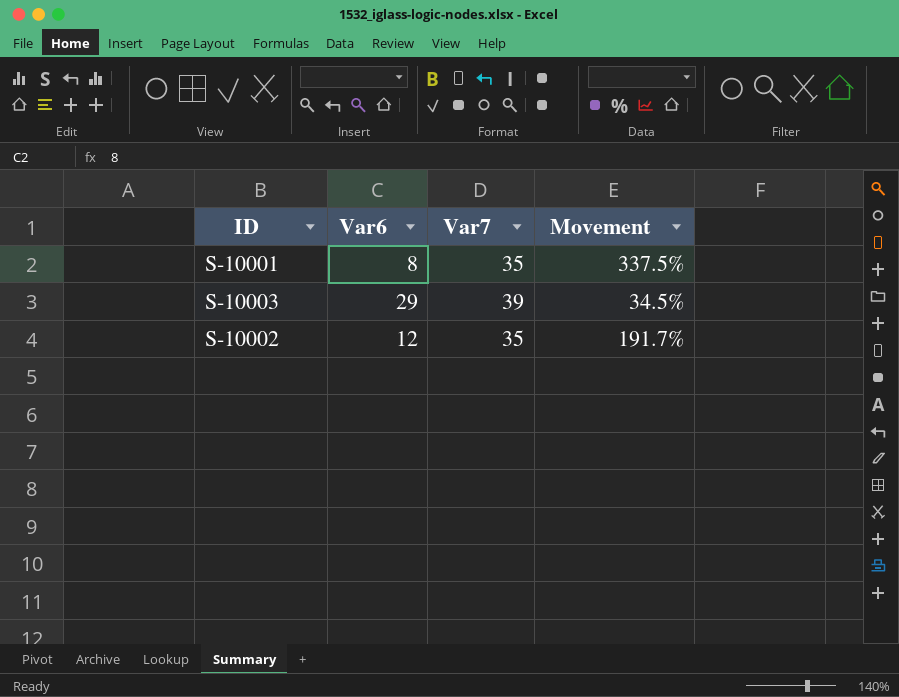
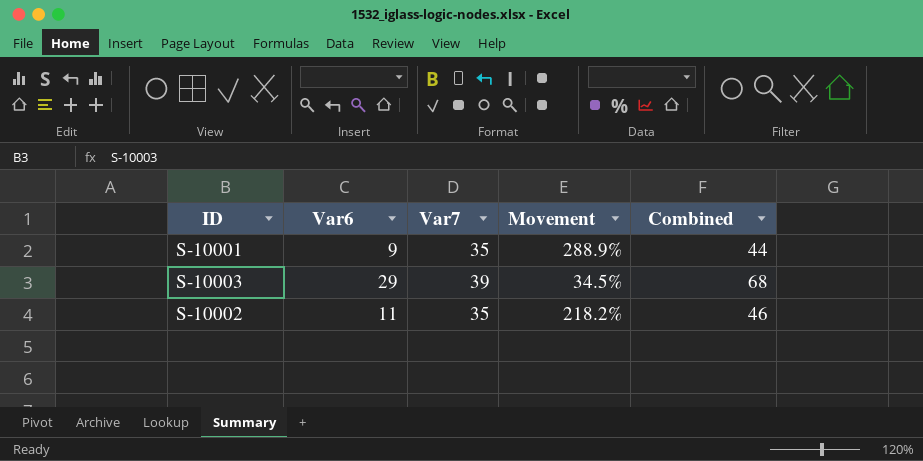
column Combined | formula: none -> [Var6] + [Var7]
S-10001 | Var6: 8 -> 9
S-10001 | Movement: 337.5% -> 288.9%
S-10002 | Var6: 12 -> 11
S-10002 | Movement: 191.7% -> 218.2%

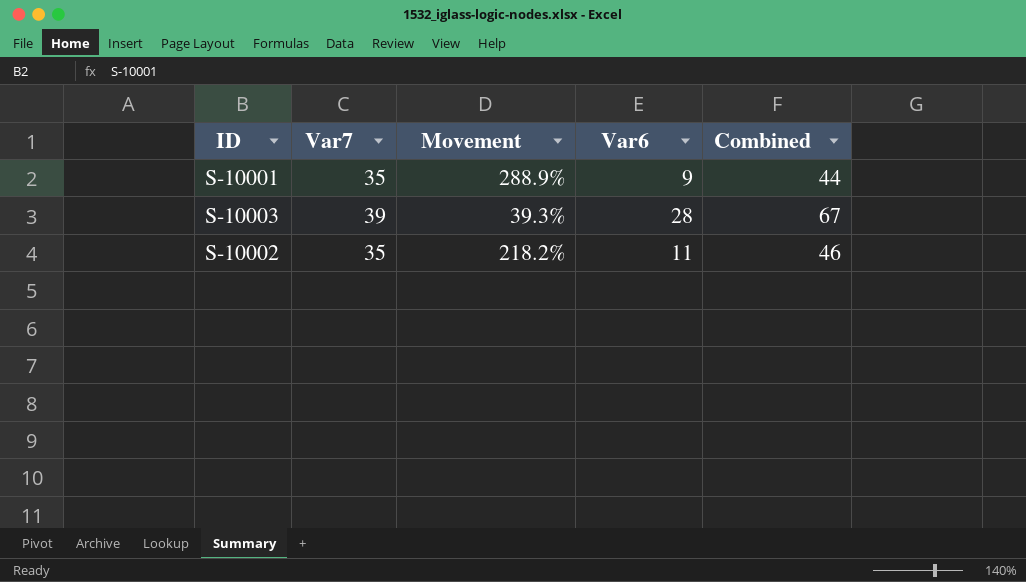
column Var6 | position: 2 -> 4
S-10003 | Movement: 34.5% -> 39.3%
S-10003 | Var6: 29 -> 28
S-10003 | Combined: 68 -> 67

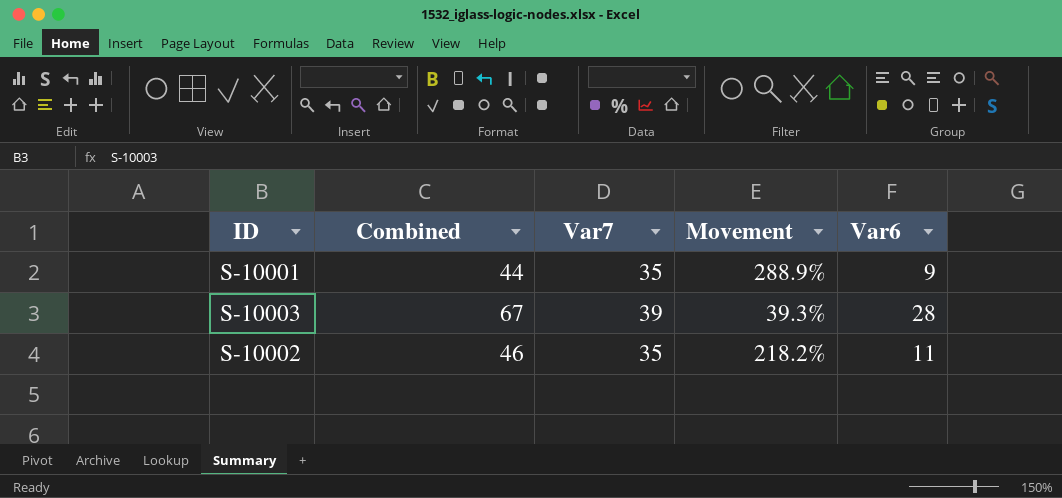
column Combined | position: 5 -> 2

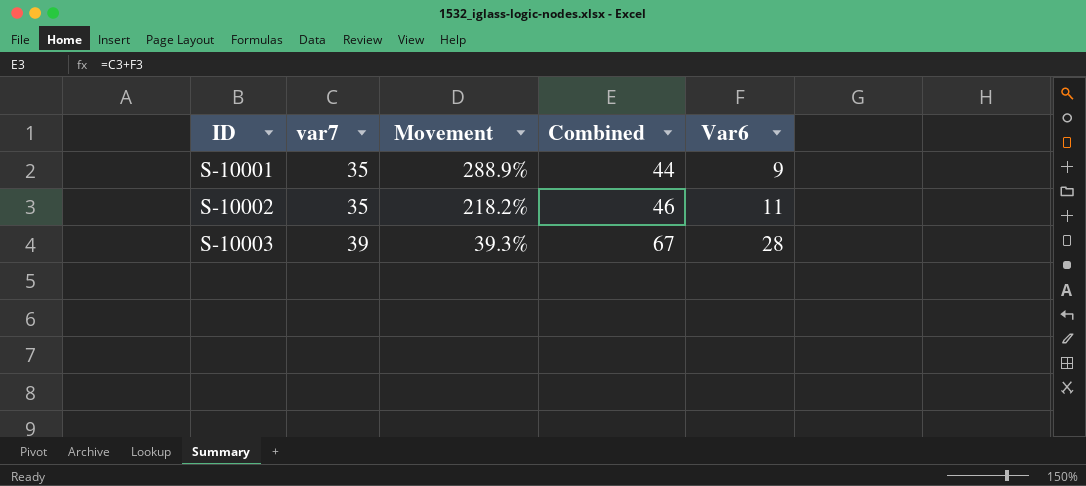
row order: none -> ID ascending
column name: Var7 -> var7
column Combined | position: 2 -> 4

